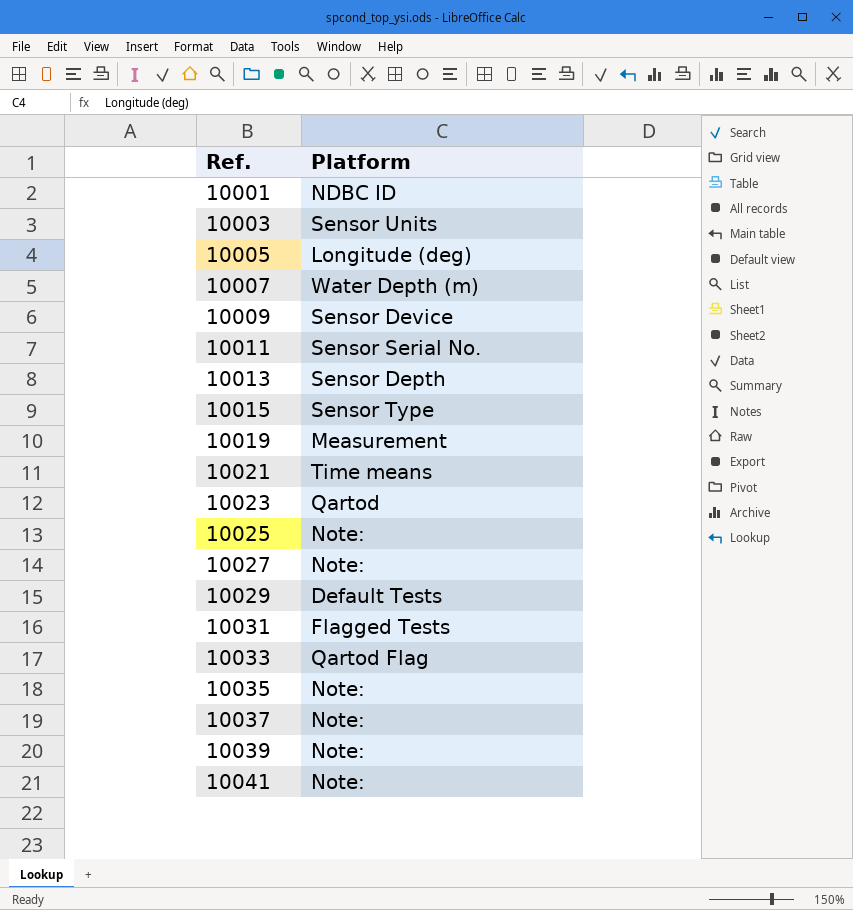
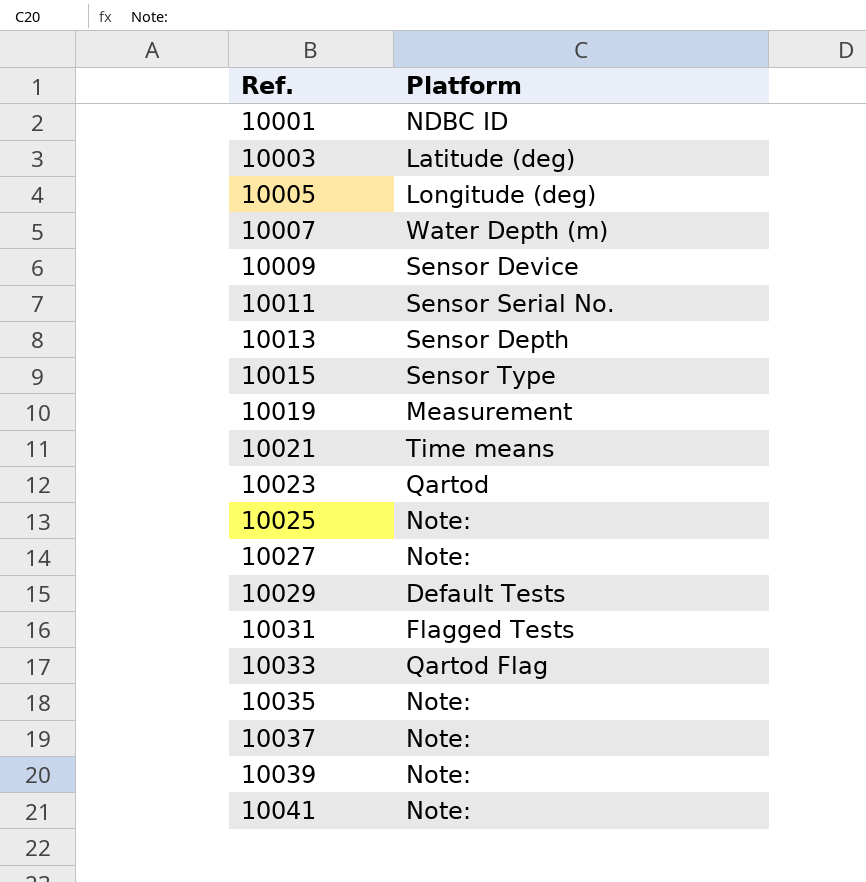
10003 | Platform: Sensor Units -> Latitude (deg)

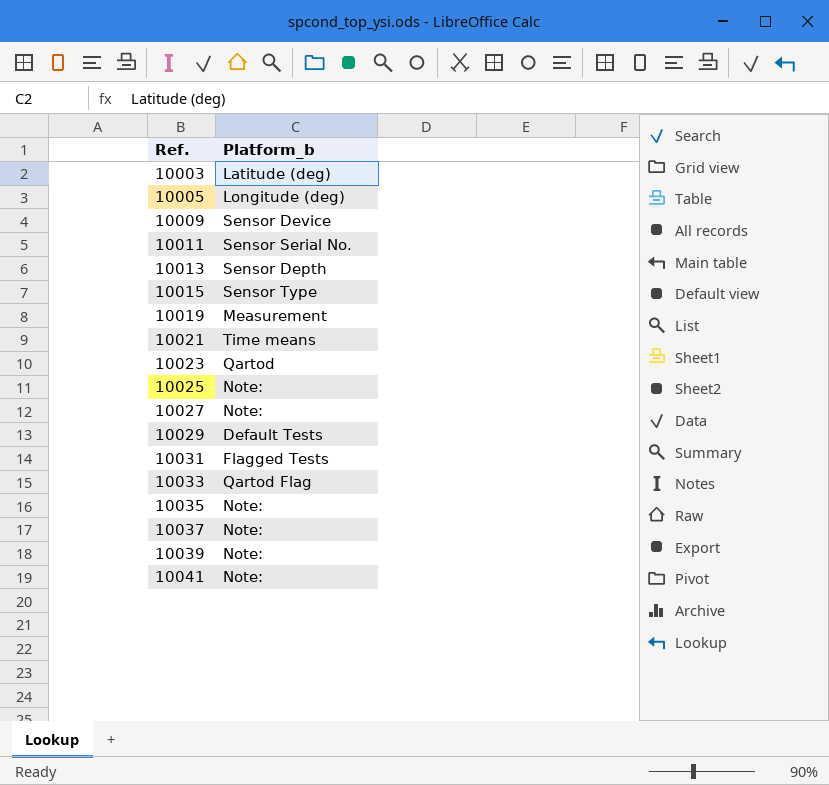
column name: Platform -> Platform_b
row 10001: NDBC ID -> none
row 10007: Water Depth (m) -> none

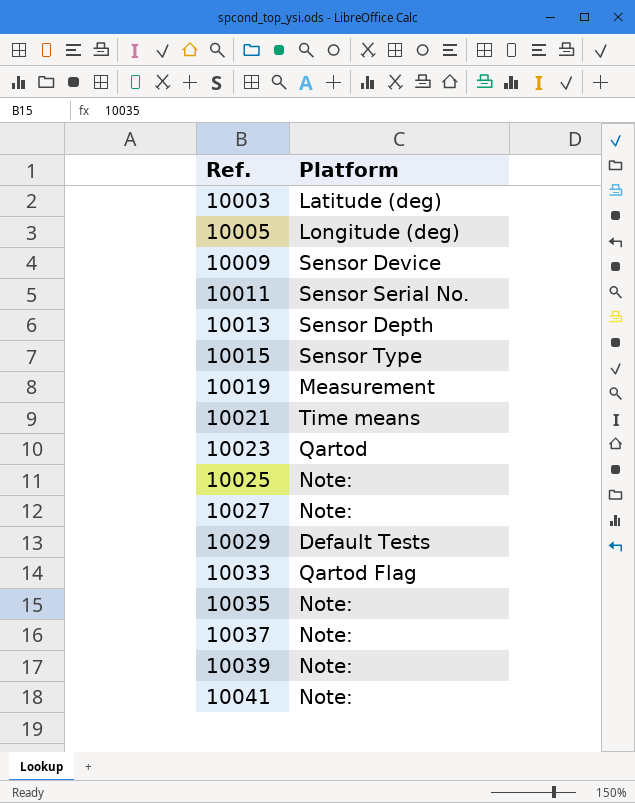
column name: Platform_b -> Platform
row 10031: Flagged Tests -> none

